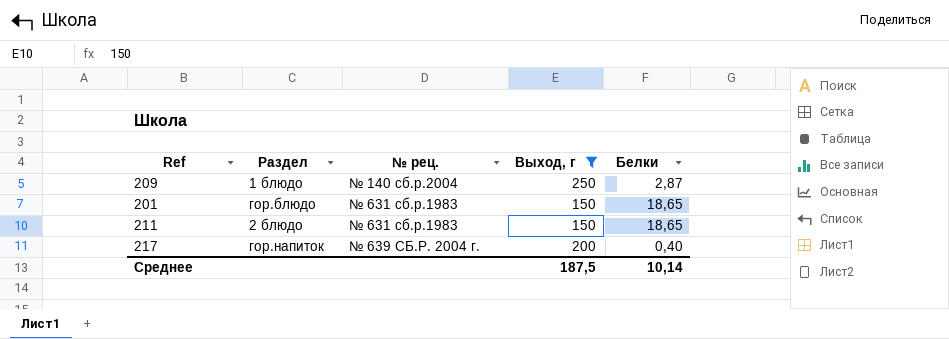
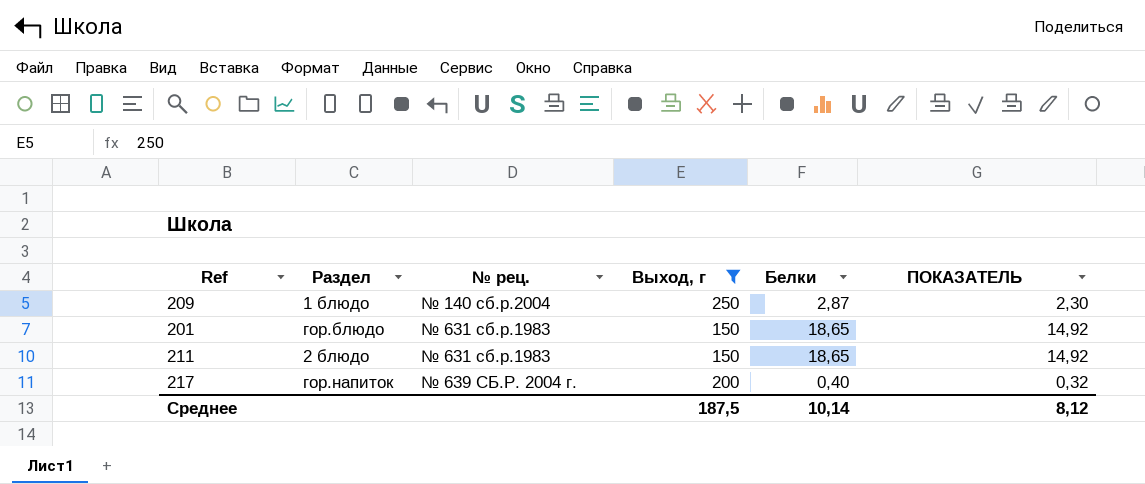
column ПОКАЗАТЕЛЬ | formula: none -> [Белки] * 0,8

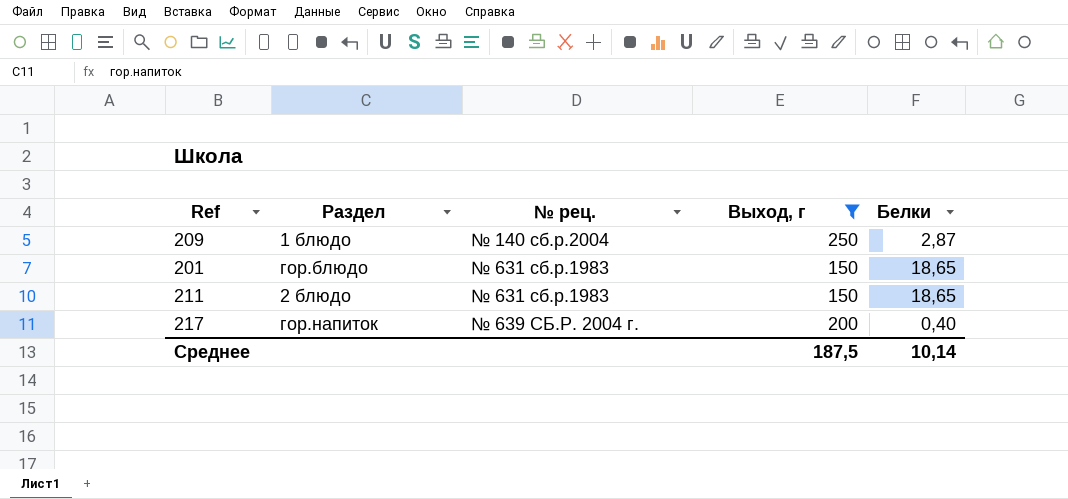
column ПОКАЗАТЕЛЬ | formula: [Белки] * 0,8 -> none

